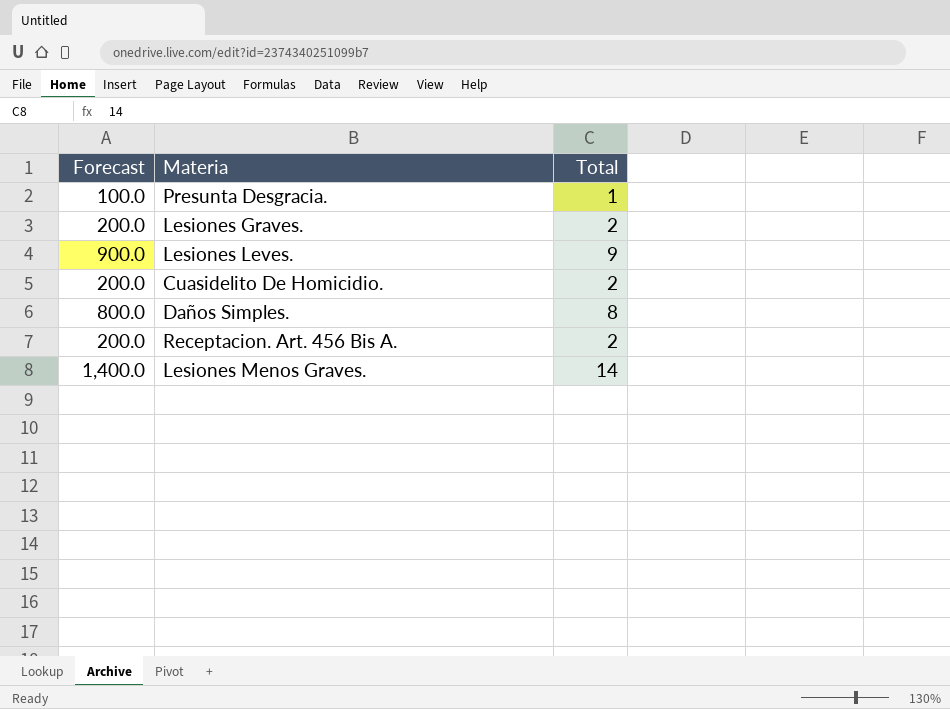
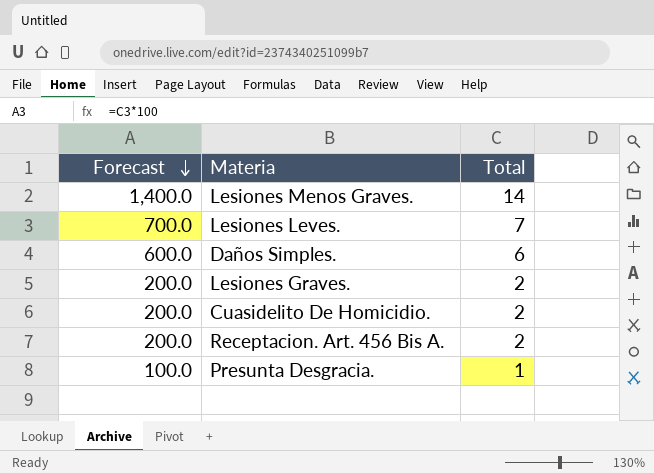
row order: none -> Forecast descending
Lesiones Leves. | Forecast: 900.0 -> 700.0
Lesiones Leves. | Total: 9 -> 7
Daños Simples. | Forecast: 800.0 -> 600.0
Daños Simples. | Total: 8 -> 6

